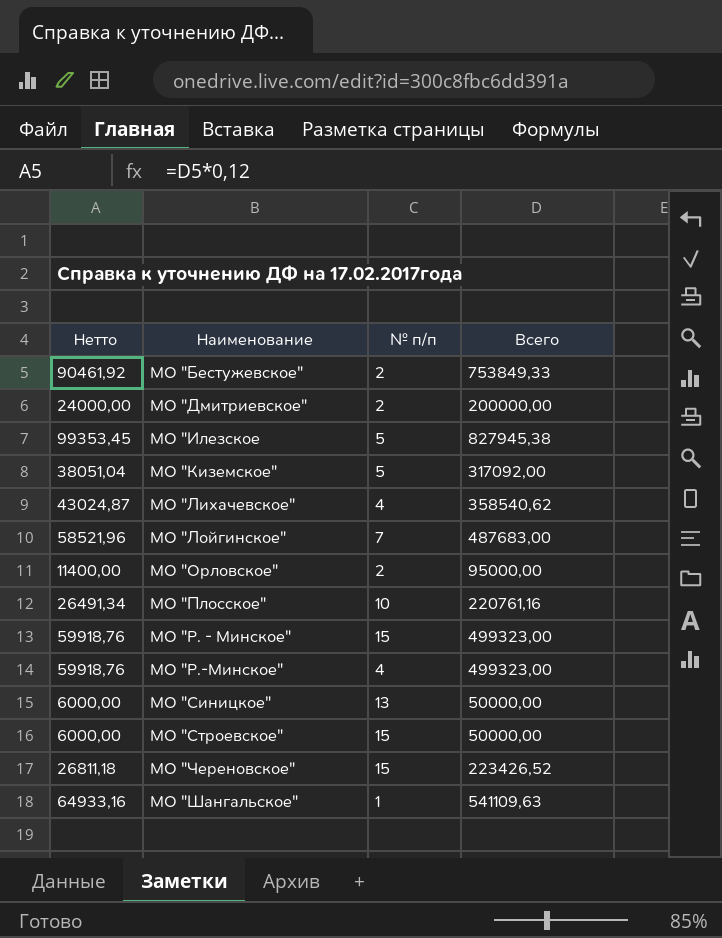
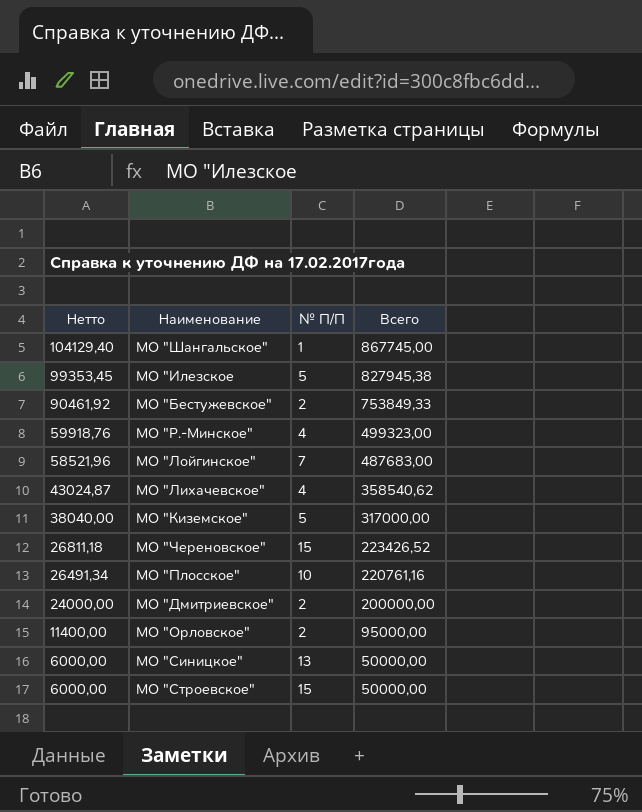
row order: Наименование ascending -> Нетто descending
column name: № п/п -> № П/П
row МО "Р. - Минское": 59918,76 | 15 | 499323,00 -> none
МО "Шангальское" | Нетто: 64933,16 -> 104129,40
МО "Шангальское" | Всего: 541109,63 -> 867745,00
МО "Киземское" | Нетто: 38051,04 -> 38040,00
МО "Киземское" | Всего: 317092,00 -> 317000,00

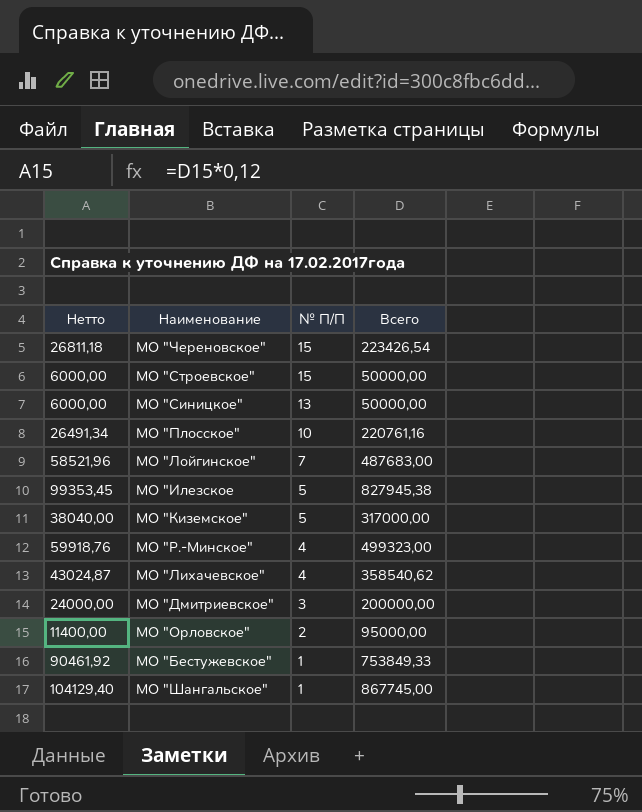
row order: Нетто descending -> № П/П descending
МО "Череновское" | Всего: 223426,52 -> 223426,54
МО "Дмитриевское" | № П/П: 2 -> 3
МО "Бестужевское" | № П/П: 2 -> 1

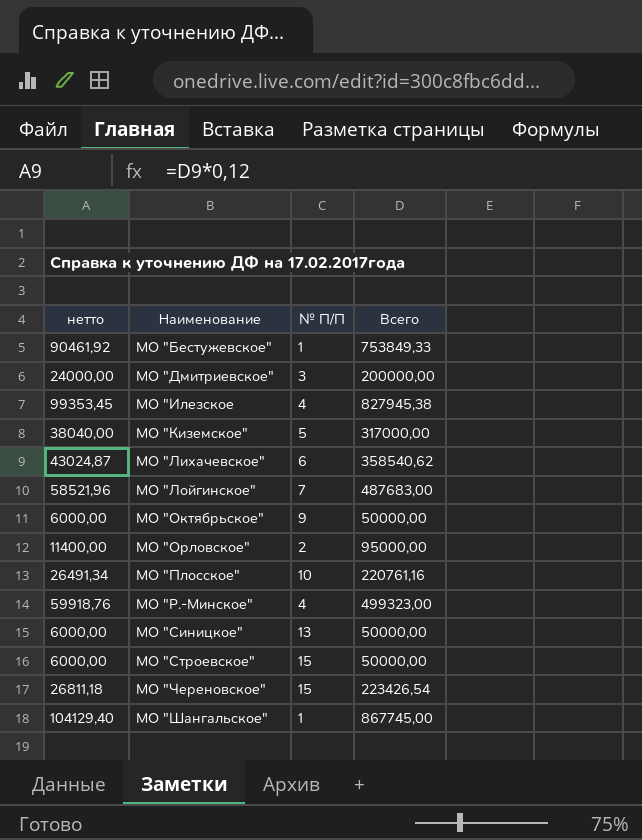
row order: № П/П descending -> Наименование ascending
column name: Нетто -> нетто
МО "Илезское | № П/П: 5 -> 4
МО "Лихачевское" | № П/П: 4 -> 6
row МО "Октябрьское": none -> 6000,00 | 9 | 50000,00

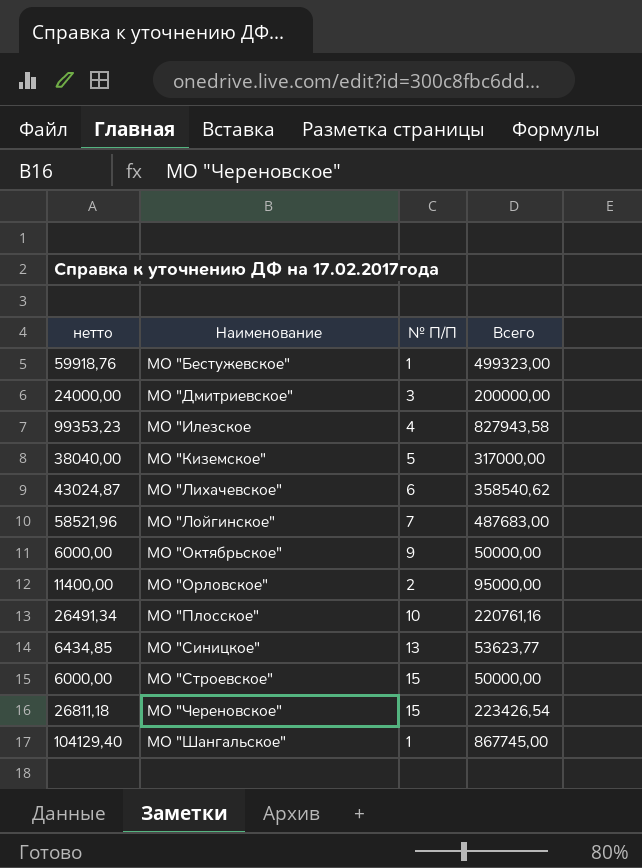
row МО "Р.-Минское": 59918,76 | 4 | 499323,00 -> none
МО "Бестужевское" | нетто: 90461,92 -> 59918,76
МО "Бестужевское" | Всего: 753849,33 -> 499323,00
МО "Илезское | нетто: 99353,45 -> 99353,23
МО "Илезское | Всего: 827945,38 -> 827943,58
МО "Синицкое" | нетто: 6000,00 -> 6434,85
МО "Синицкое" | Всего: 50000,00 -> 53623,77

